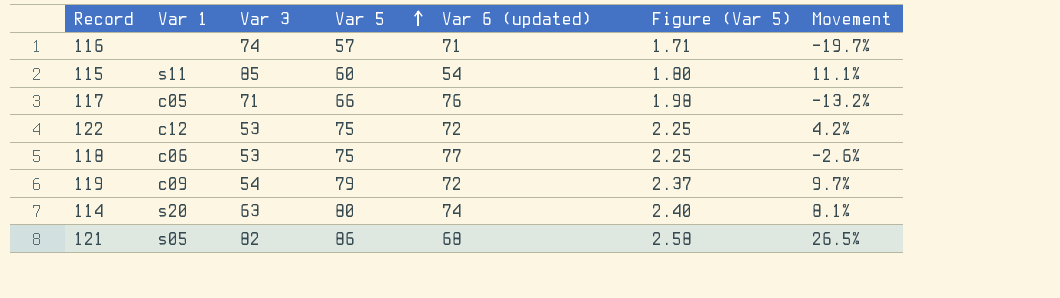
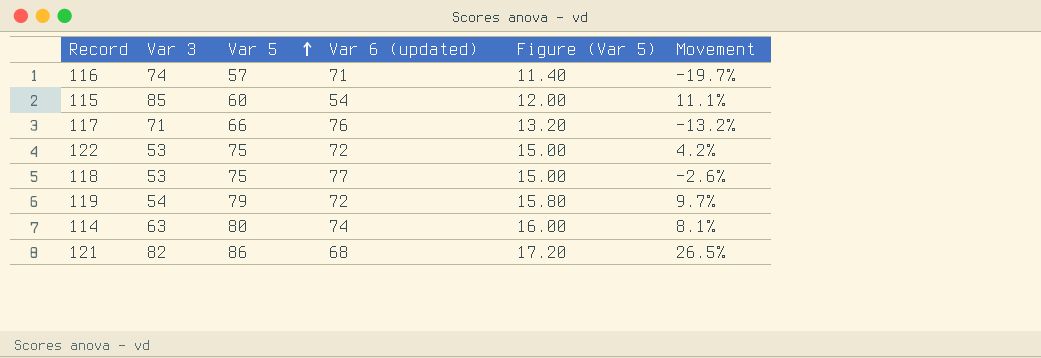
column Var 1 | position: 2 -> none
column Figure (Var 5) | formula: [Var 5] * 0.03 -> [Var 5] * 0.2

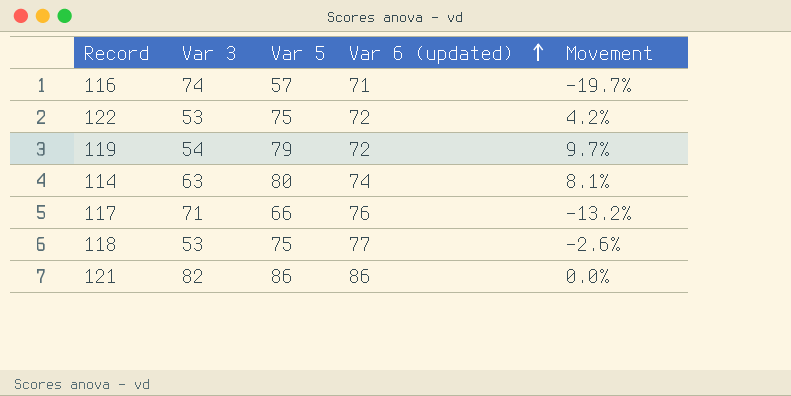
row order: Var 5 ascending -> Var 6 (updated) ascending
column Figure (Var 5) | formula: [Var 5] * 0.2 -> none
row 115: 85 | 60 | 54 | 12.00 | 11.1% -> none
121 | Var 6 (updated): 68 -> 86
121 | Movement: 26.5% -> 0.0%

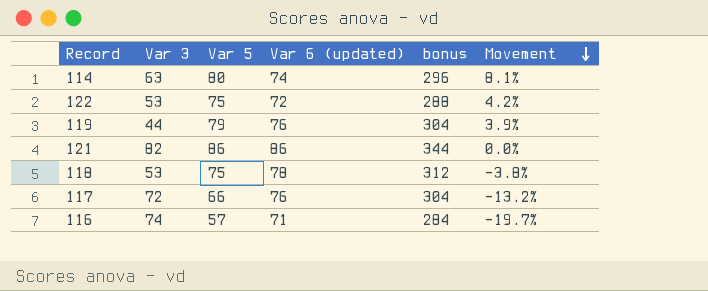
row order: Var 6 (updated) ascending -> Movement descending
column bonus | formula: none -> [Var 6 (updated)] * 4
119 | Var 3: 54 -> 44
119 | Var 6 (updated): 72 -> 76
119 | Movement: 9.7% -> 3.9%
118 | Var 6 (updated): 77 -> 78
118 | Movement: -2.6% -> -3.8%
117 | Var 3: 71 -> 72

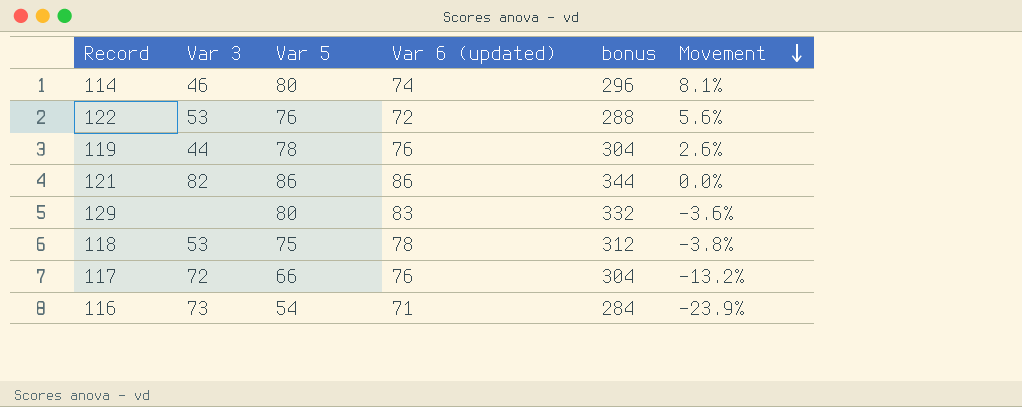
114 | Var 3: 63 -> 46
122 | Var 5: 75 -> 76
122 | Movement: 4.2% -> 5.6%
119 | Var 5: 79 -> 78
119 | Movement: 3.9% -> 2.6%
row 129: none -> none | 80 | 83 | 332 | -3.6%
116 | Var 3: 74 -> 73
116 | Var 5: 57 -> 54
116 | Movement: -19.7% -> -23.9%

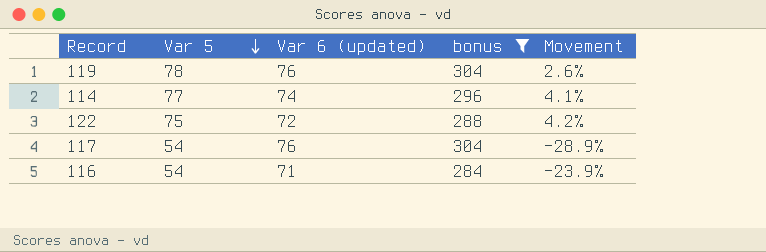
filter: none -> bonus <= 304
row order: Movement descending -> Var 5 descending
column Var 3 | position: 2 -> none
114 | Var 5: 80 -> 77
114 | Movement: 8.1% -> 4.1%
122 | Var 5: 76 -> 75
122 | Movement: 5.6% -> 4.2%
117 | Var 5: 66 -> 54
117 | Movement: -13.2% -> -28.9%

